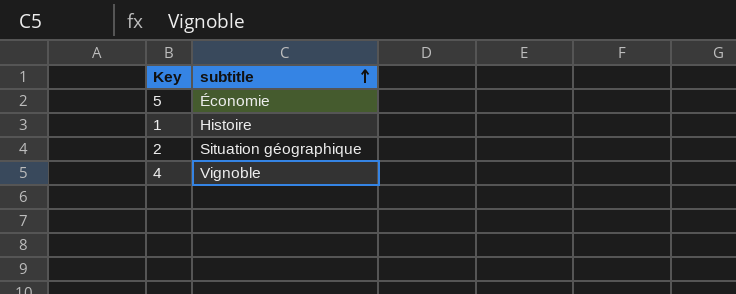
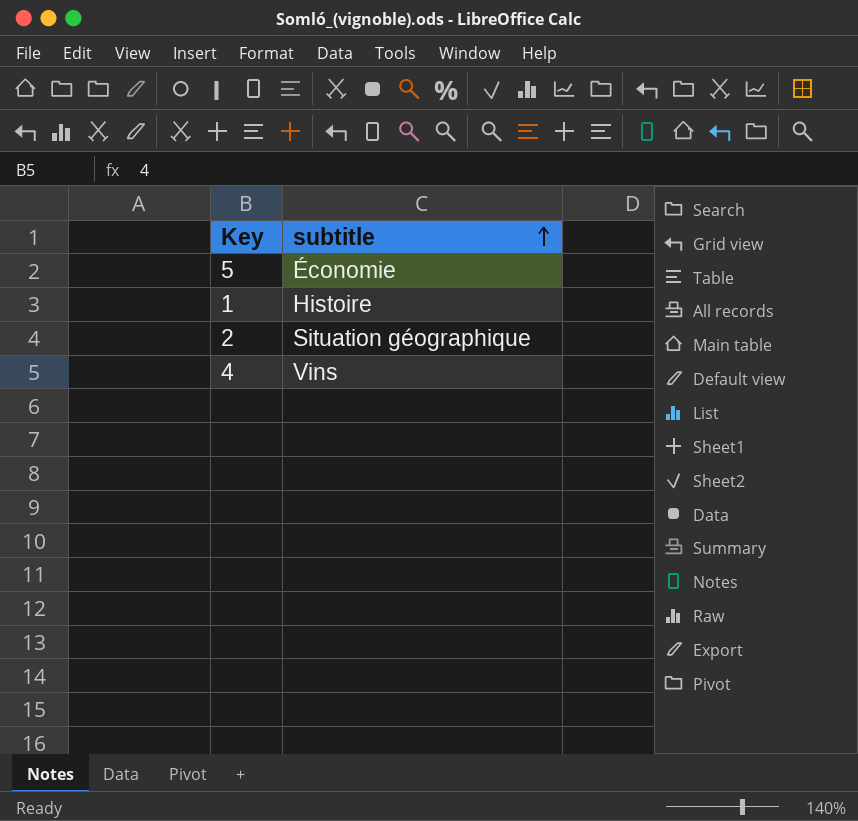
4 | subtitle: Vignoble -> Vins

